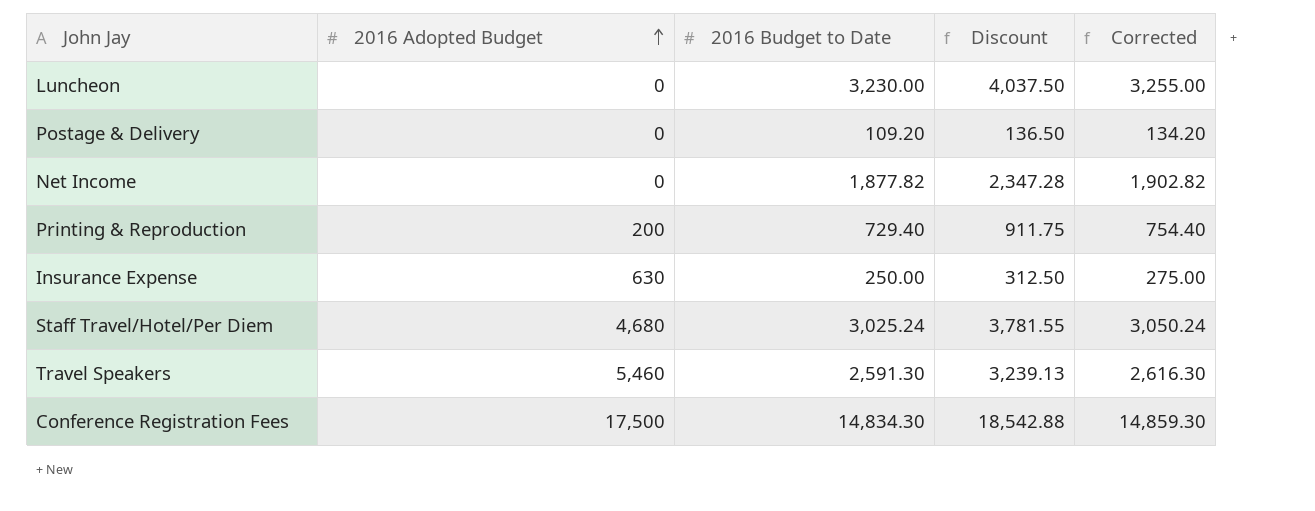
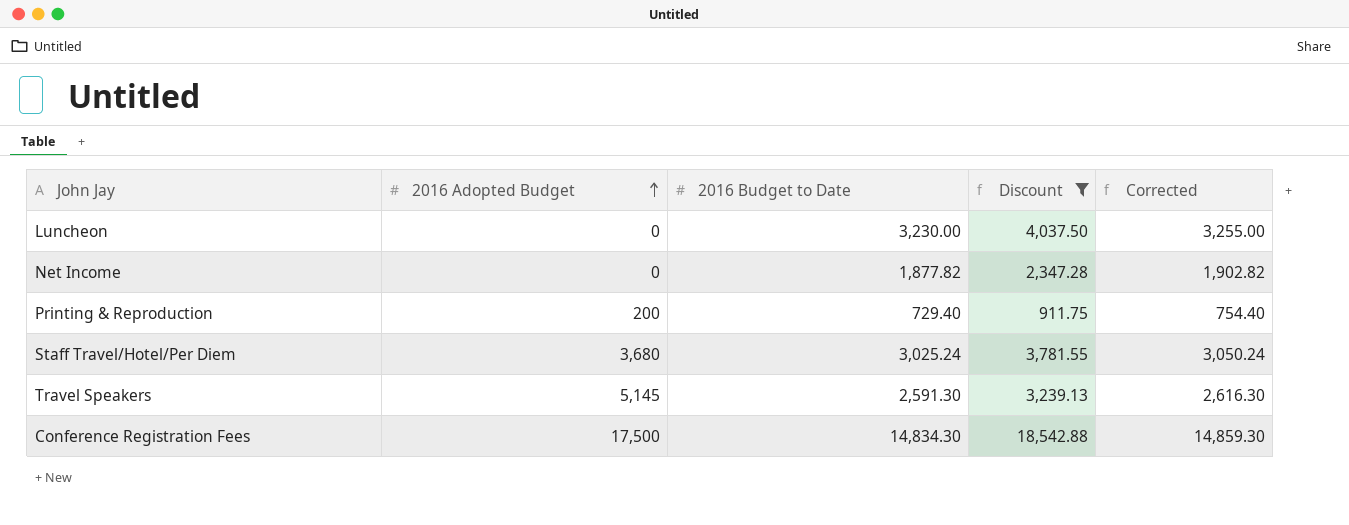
filter: none -> Discount >= 911.75
Staff Travel/Hotel/Per Diem | 2016 Adopted Budget: 4,680 -> 3,680
Travel Speakers | 2016 Adopted Budget: 5,460 -> 5,145

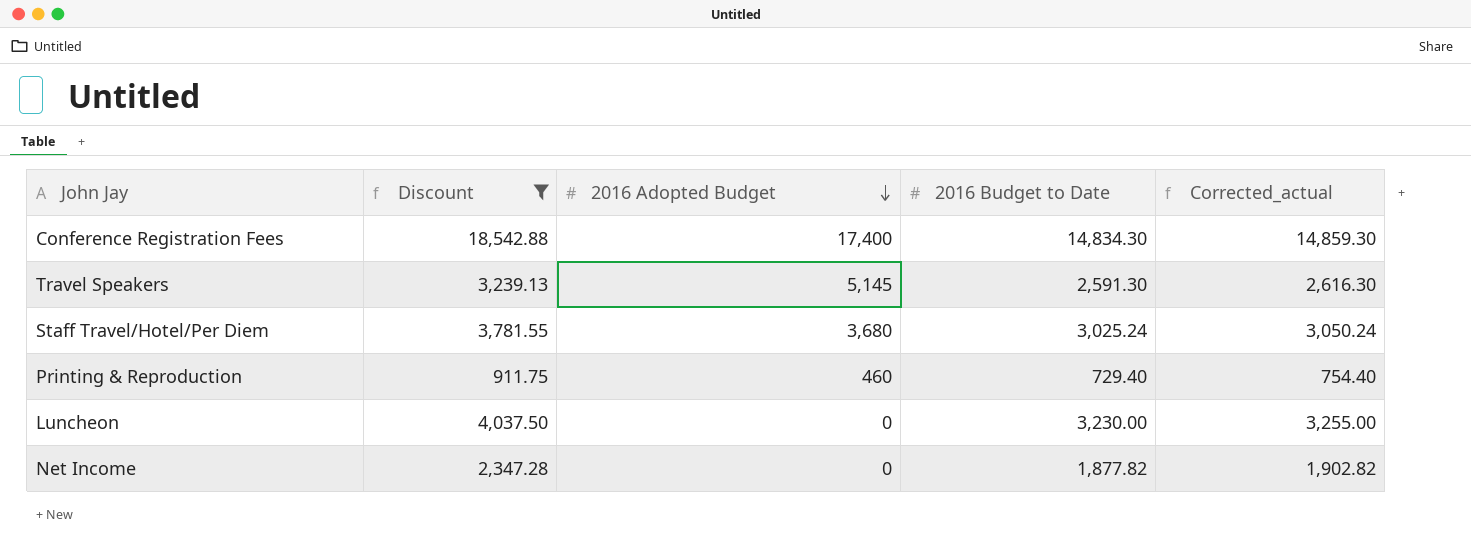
row order: 2016 Adopted Budget ascending -> 2016 Adopted Budget descending
column Discount | position: 4 -> 2
column name: Corrected -> Corrected_actual
Conference Registration Fees | 2016 Adopted Budget: 17,500 -> 17,400
Printing & Reproduction | 2016 Adopted Budget: 200 -> 460

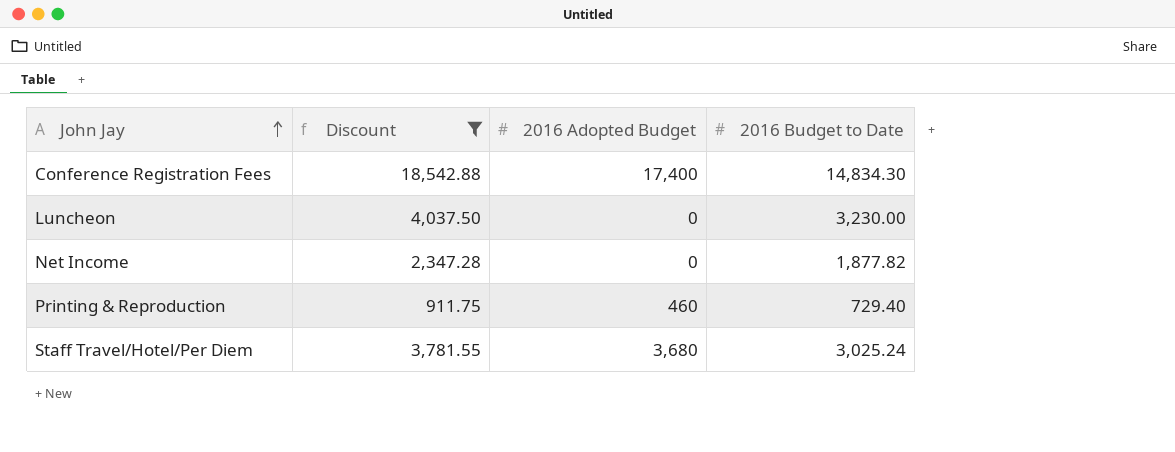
row order: 2016 Adopted Budget descending -> John Jay ascending
column Corrected_actual | formula: [2016 Budget to Date] + 25 -> none
row Travel Speakers: 3,239.13 | 5,145 | 2,591.30 | 2,616.30 -> none

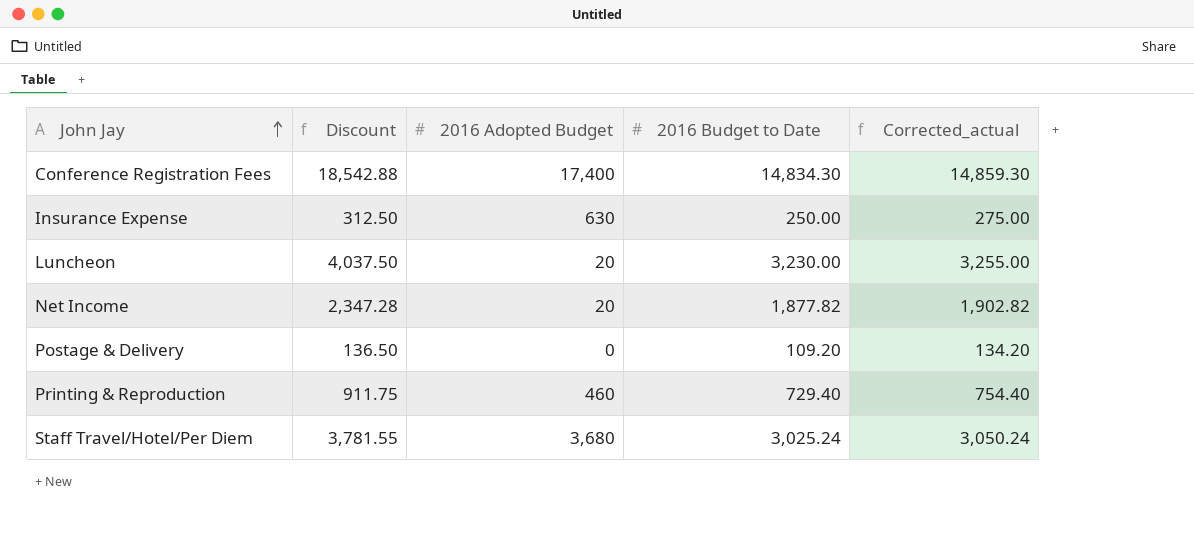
filter: Discount >= 911.75 -> none
column Corrected_actual | formula: none -> [2016 Budget to Date] + 25
Luncheon | 2016 Adopted Budget: 0 -> 20
Net Income | 2016 Adopted Budget: 0 -> 20

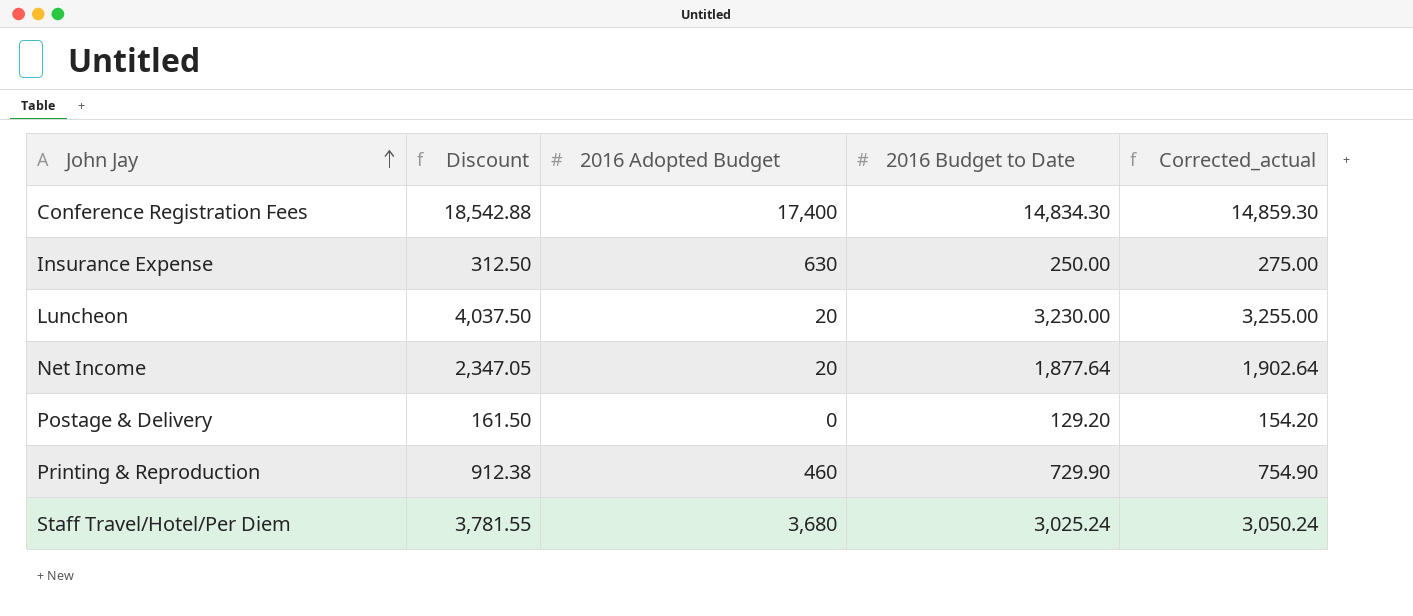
Net Income | Discount: 2,347.28 -> 2,347.05
Net Income | 2016 Budget to Date: 1,877.82 -> 1,877.64
Net Income | Corrected_actual: 1,902.82 -> 1,902.64
Postage & Delivery | Discount: 136.50 -> 161.50
Postage & Delivery | 2016 Budget to Date: 109.20 -> 129.20
Postage & Delivery | Corrected_actual: 134.20 -> 154.20
Printing & Reproduction | Discount: 911.75 -> 912.38
Printing & Reproduction | 2016 Budget to Date: 729.40 -> 729.90
Printing & Reproduction | Corrected_actual: 754.40 -> 754.90

